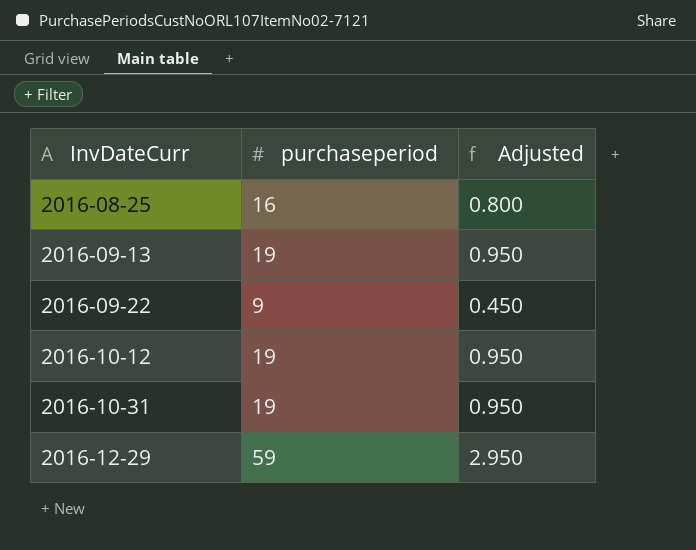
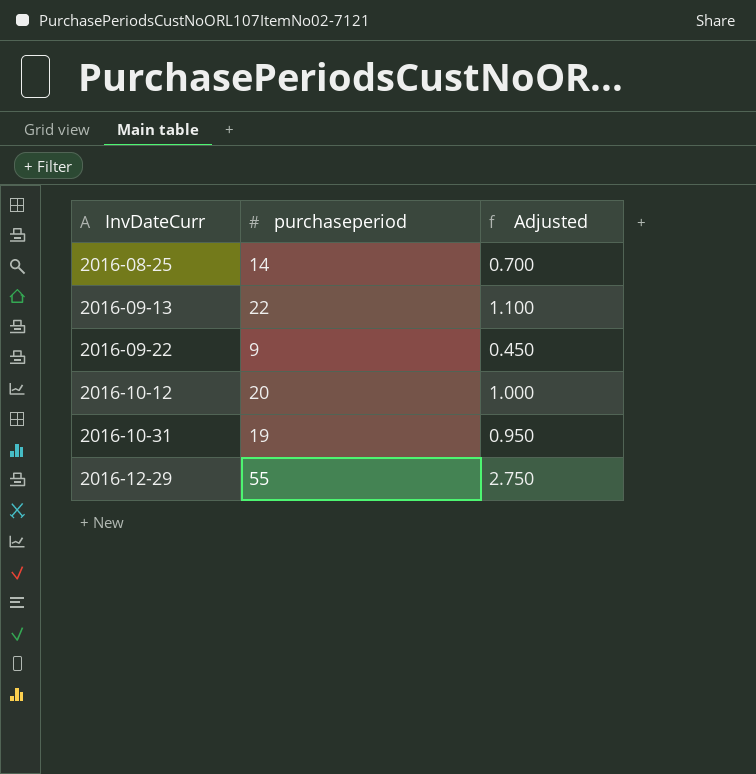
2016-08-25 | purchaseperiod: 16 -> 14
2016-08-25 | Adjusted: 0.800 -> 0.700
2016-09-13 | purchaseperiod: 19 -> 22
2016-09-13 | Adjusted: 0.950 -> 1.100
2016-10-12 | purchaseperiod: 19 -> 20
2016-10-12 | Adjusted: 0.950 -> 1.000
2016-12-29 | purchaseperiod: 59 -> 55
2016-12-29 | Adjusted: 2.950 -> 2.750

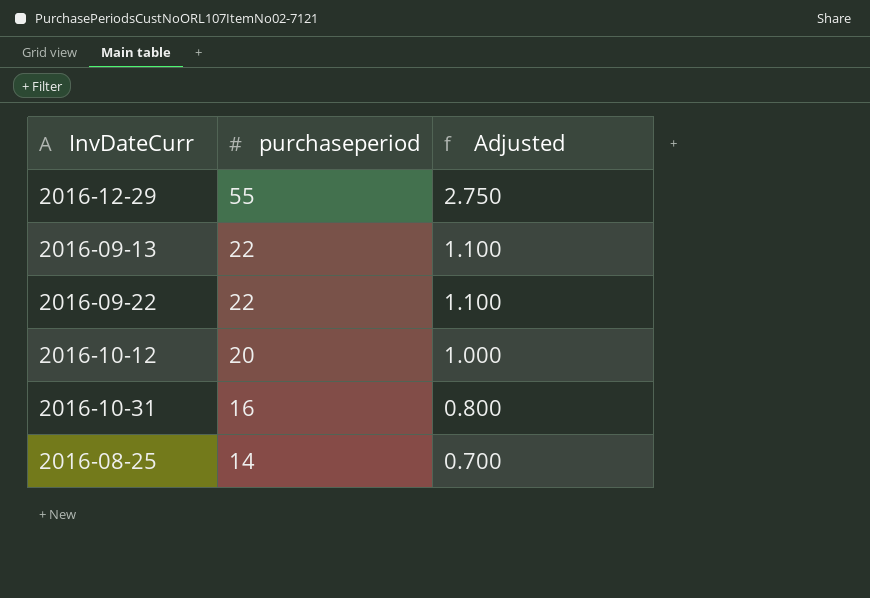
row order: InvDateCurr ascending -> purchaseperiod descending
2016-09-22 | purchaseperiod: 9 -> 22
2016-09-22 | Adjusted: 0.450 -> 1.100
2016-10-31 | purchaseperiod: 19 -> 16
2016-10-31 | Adjusted: 0.950 -> 0.800

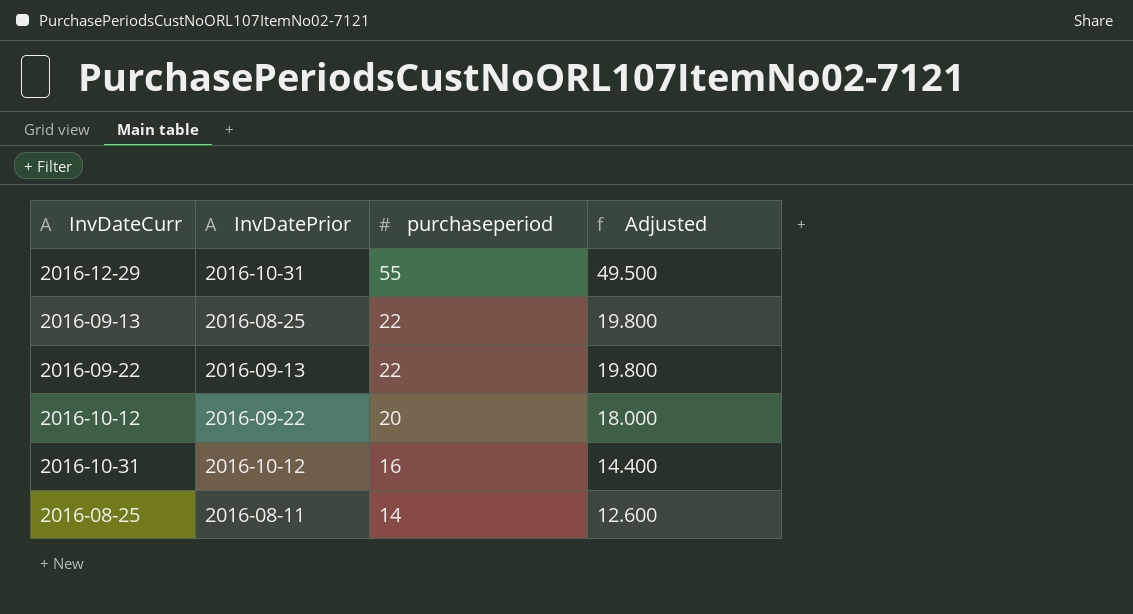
column InvDatePrior | position: none -> 2
column Adjusted | formula: [purchaseperiod] * 0.05 -> [purchaseperiod] * 0.9

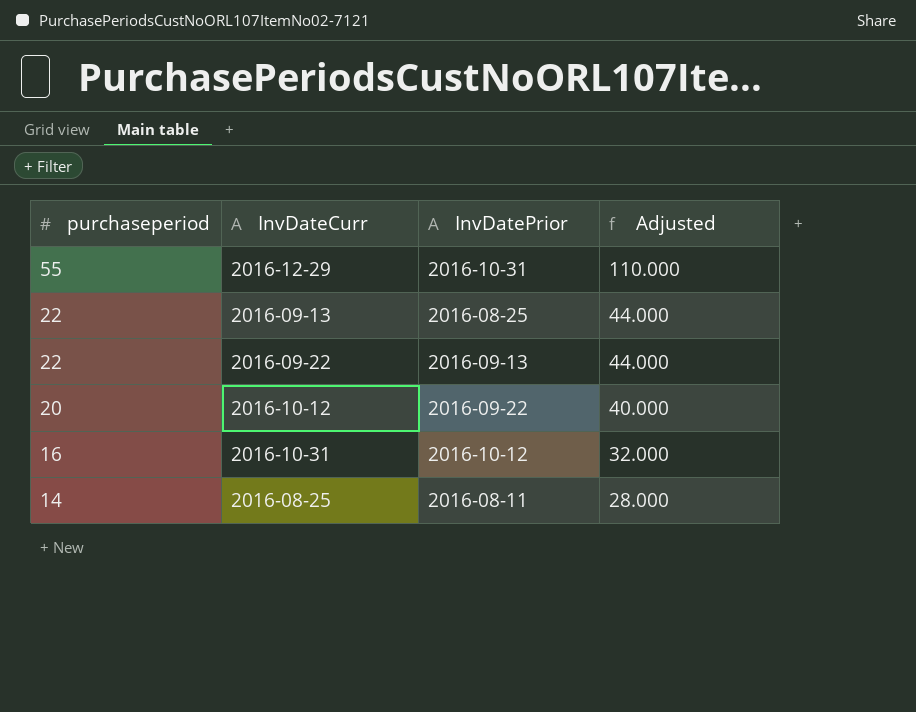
column purchaseperiod | position: 3 -> 1
column Adjusted | formula: [purchaseperiod] * 0.9 -> [purchaseperiod] * 2

